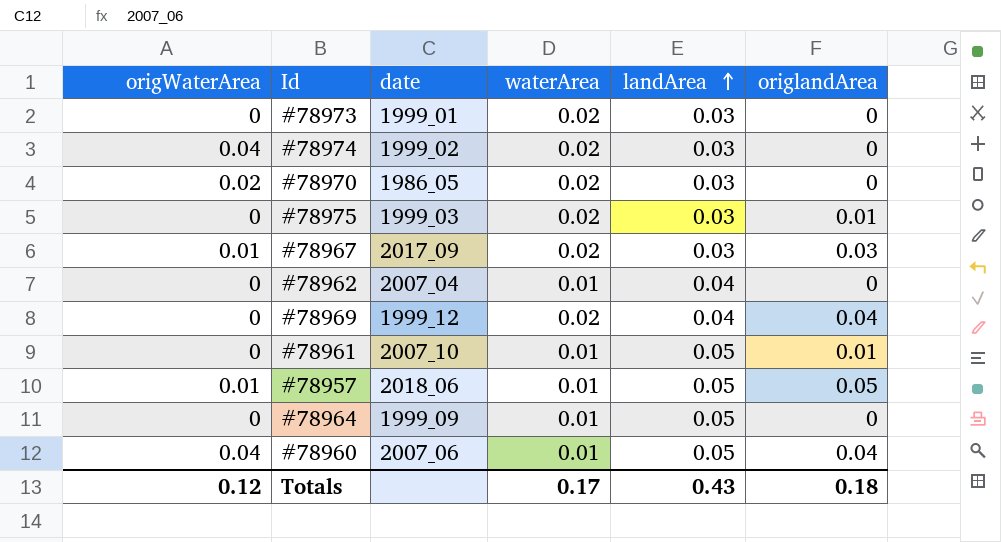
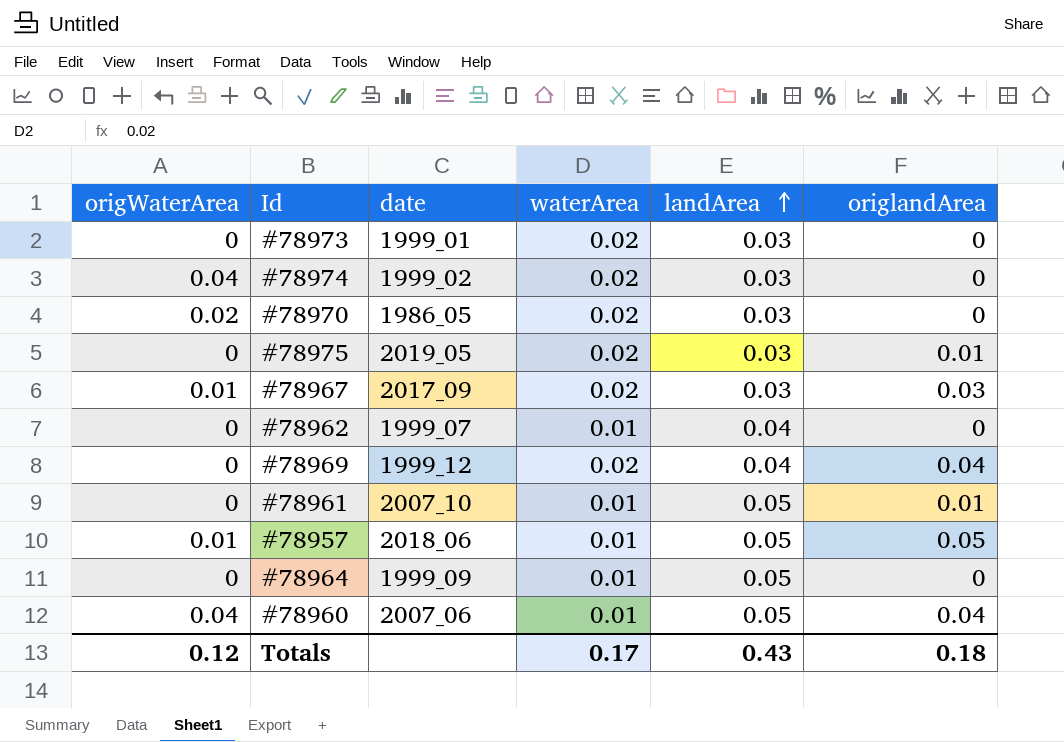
#78975 | date: 1999_03 -> 2019_05
#78962 | date: 2007_04 -> 1999_07

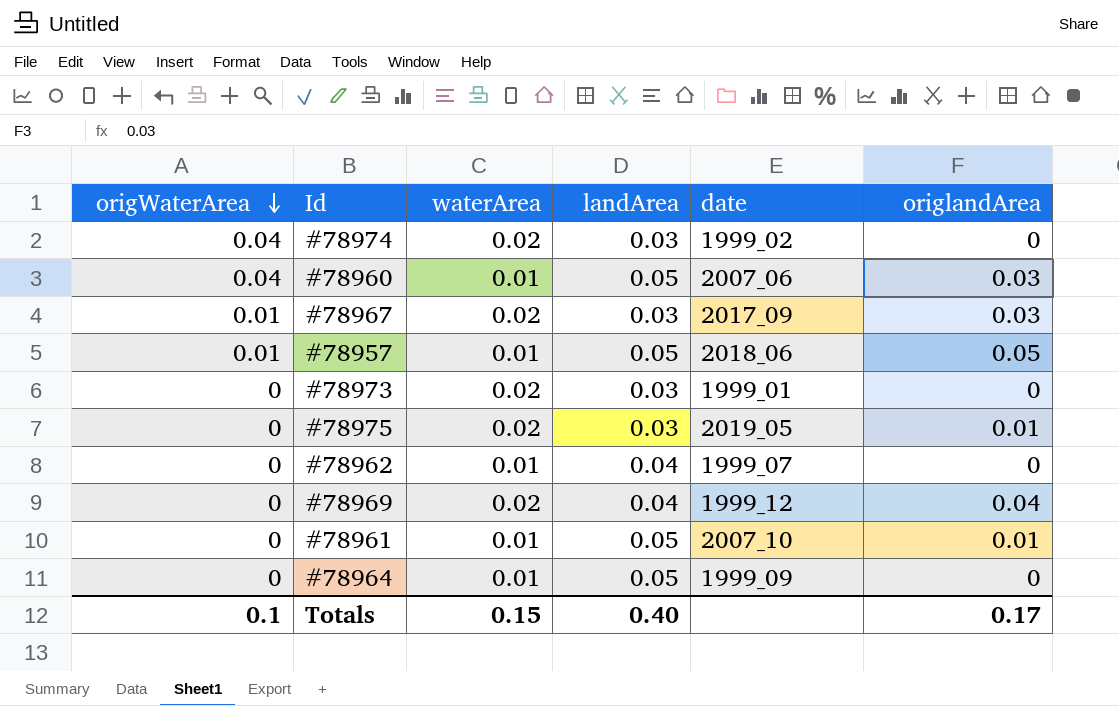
row order: landArea ascending -> origWaterArea descending
column date | position: 3 -> 5
row #78970: 0.02 | 1986_05 | 0.02 | 0.03 | 0 -> none
#78960 | origlandArea: 0.04 -> 0.03
Totals | origWaterArea: 0.12 -> 0.1
Totals | waterArea: 0.17 -> 0.15
Totals | landArea: 0.43 -> 0.40
Totals | origlandArea: 0.18 -> 0.17

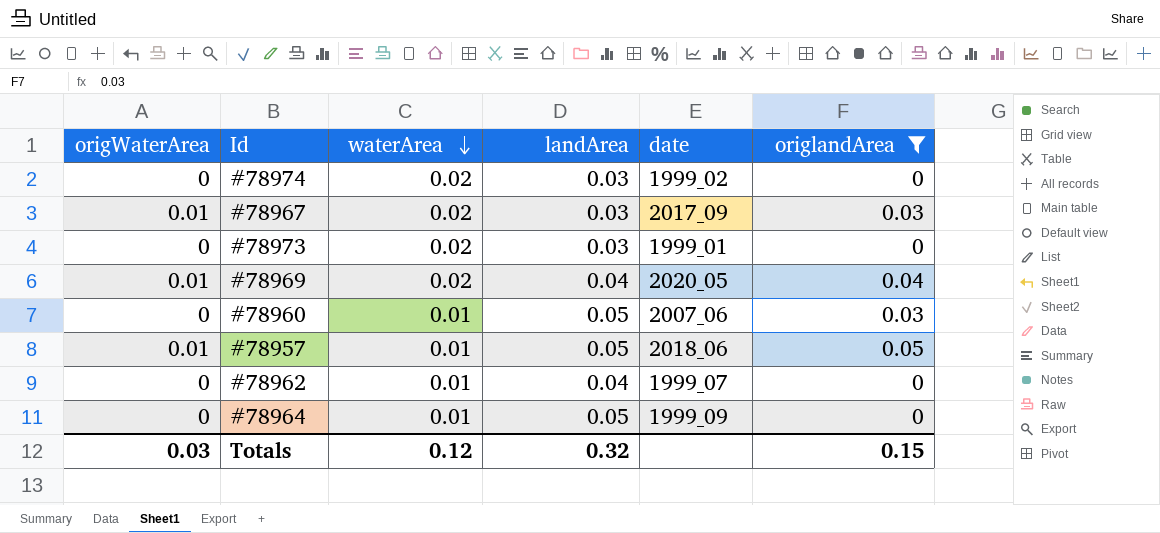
filter: none -> origlandArea != 0.01
row order: origWaterArea descending -> waterArea descending
#78974 | origWaterArea: 0.04 -> 0
#78969 | origWaterArea: 0 -> 0.01
#78969 | date: 1999_12 -> 2020_05
#78960 | origWaterArea: 0.04 -> 0
Totals | origWaterArea: 0.1 -> 0.03
Totals | waterArea: 0.15 -> 0.12
Totals | landArea: 0.40 -> 0.32
Totals | origlandArea: 0.17 -> 0.15

